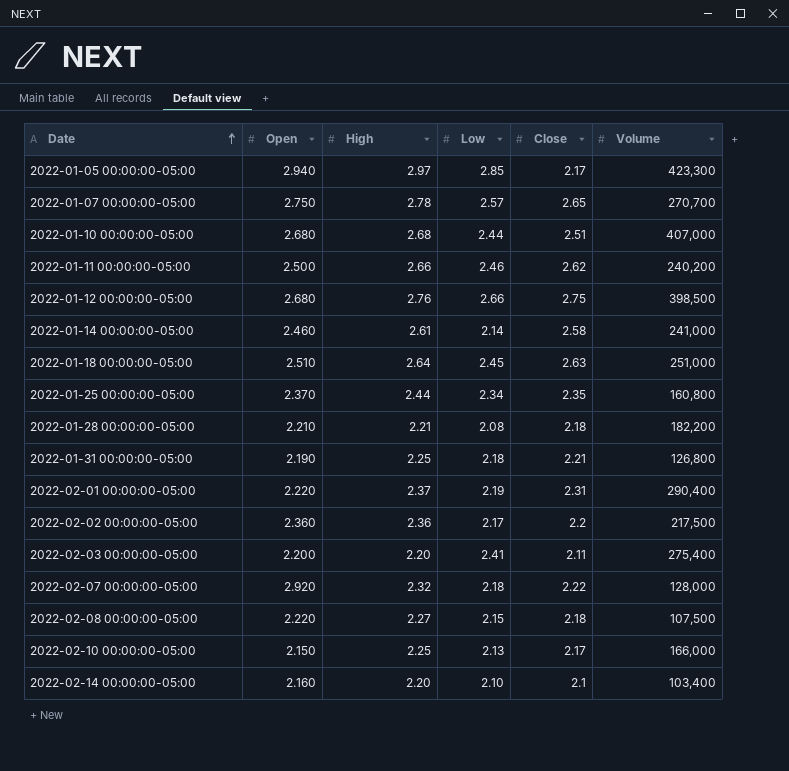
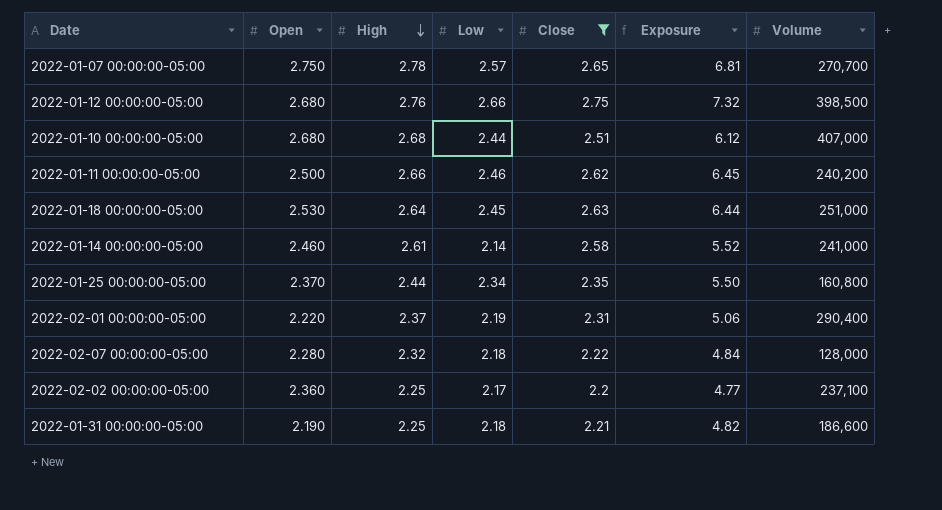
filter: none -> Close >= 2.2
row order: Date ascending -> High descending
column Exposure | formula: none -> [Low] * [Close]
2022-01-18 00:00:00-05:00 | Open: 2.510 -> 2.530
2022-02-07 00:00:00-05:00 | Open: 2.920 -> 2.280
2022-02-02 00:00:00-05:00 | High: 2.36 -> 2.25
2022-02-02 00:00:00-05:00 | Volume: 217,500 -> 237,100
2022-01-31 00:00:00-05:00 | Volume: 126,800 -> 186,600

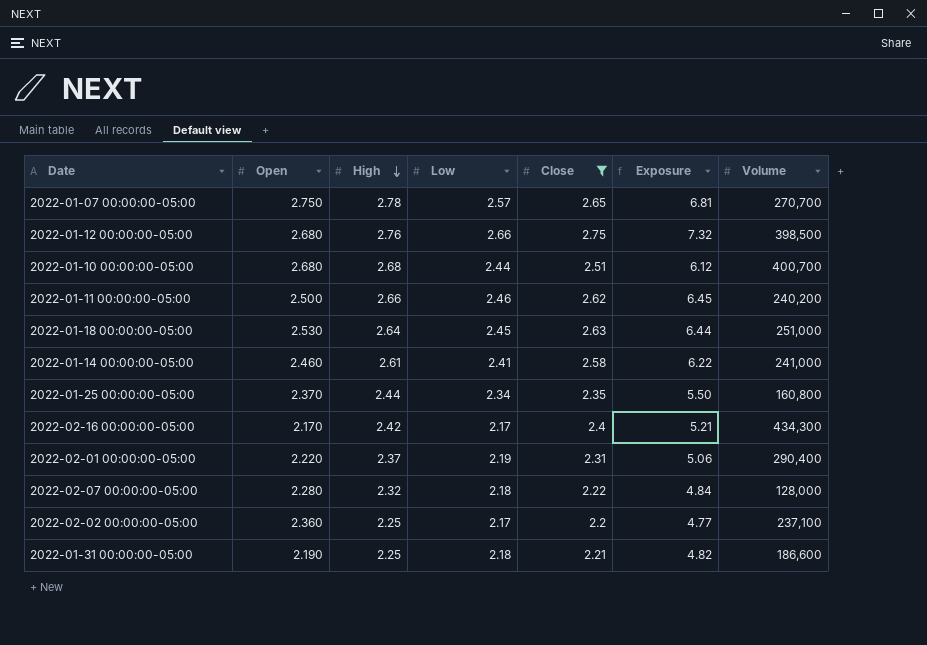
2022-01-10 00:00:00-05:00 | Volume: 407,000 -> 400,700
2022-01-14 00:00:00-05:00 | Low: 2.14 -> 2.41
2022-01-14 00:00:00-05:00 | Exposure: 5.52 -> 6.22
row 2022-02-16 00:00:00-05:00: none -> 2.170 | 2.42 | 2.17 | 2.4 | 5.21 | 434,300

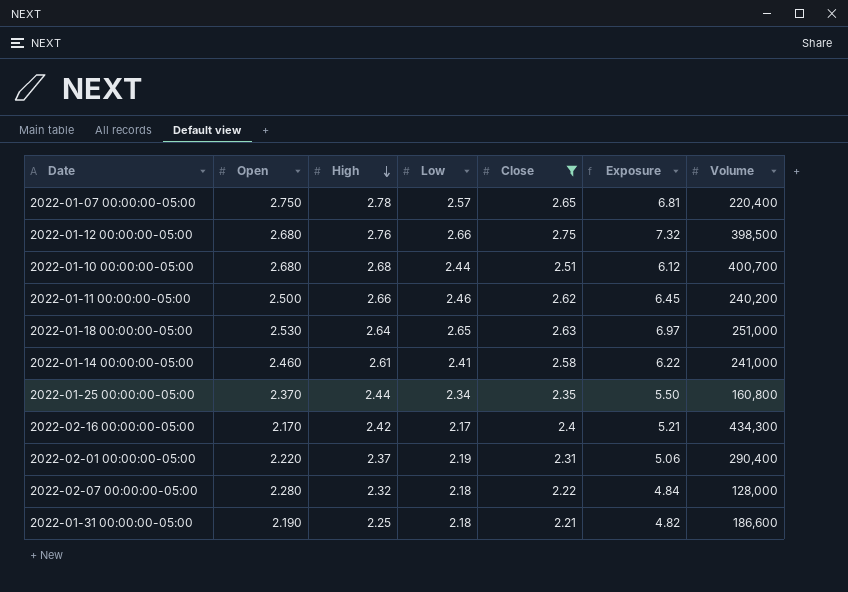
row 2022-02-02 00:00:00-05:00: 2.360 | 2.25 | 2.17 | 2.2 | 4.77 | 237,100 -> none
2022-01-07 00:00:00-05:00 | Volume: 270,700 -> 220,400
2022-01-18 00:00:00-05:00 | Low: 2.45 -> 2.65
2022-01-18 00:00:00-05:00 | Exposure: 6.44 -> 6.97

